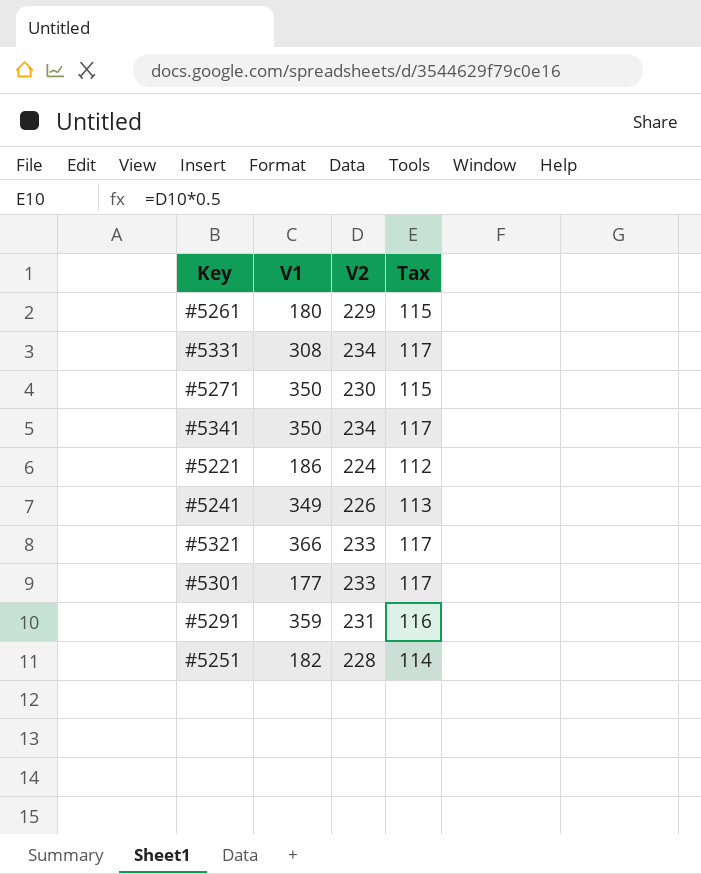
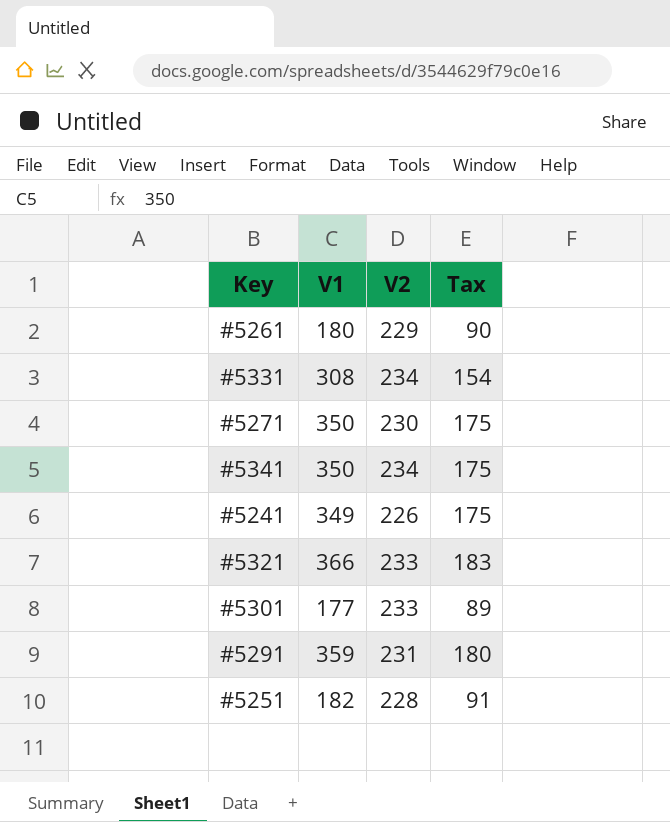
column Tax | formula: [V2] * 0.5 -> [V1] * 0.5
row #5221: 186 | 224 | 112 -> none

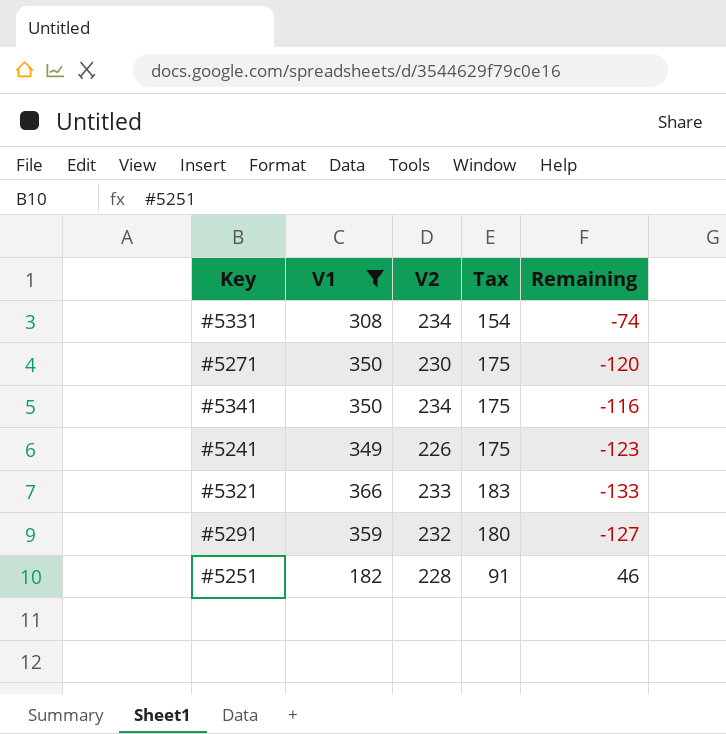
filter: none -> V1 >= 182
column Remaining | formula: none -> [V2] - [V1]
#5291 | V2: 231 -> 232

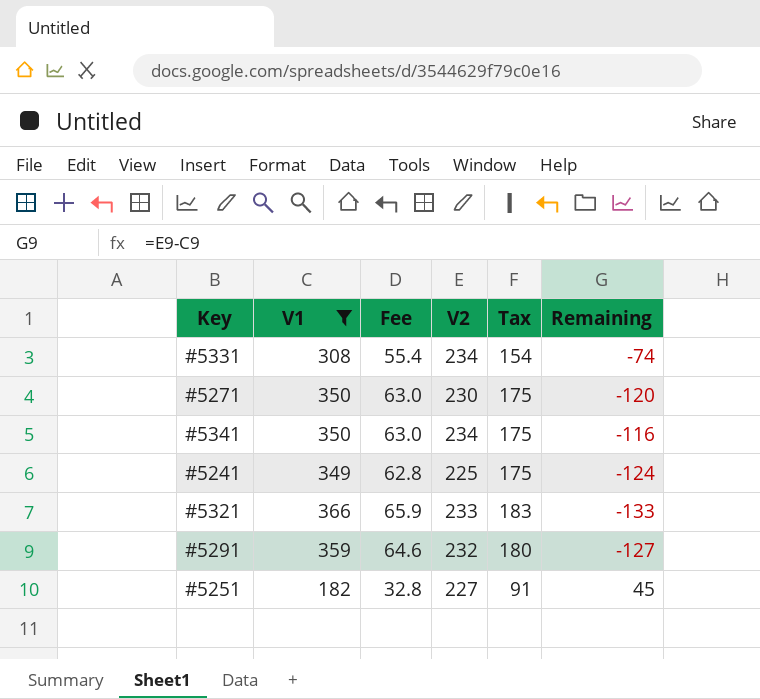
column Fee | formula: none -> [V1] * 0.18
#5241 | V2: 226 -> 225
#5241 | Remaining: -123 -> -124
#5251 | V2: 228 -> 227
#5251 | Remaining: 46 -> 45

